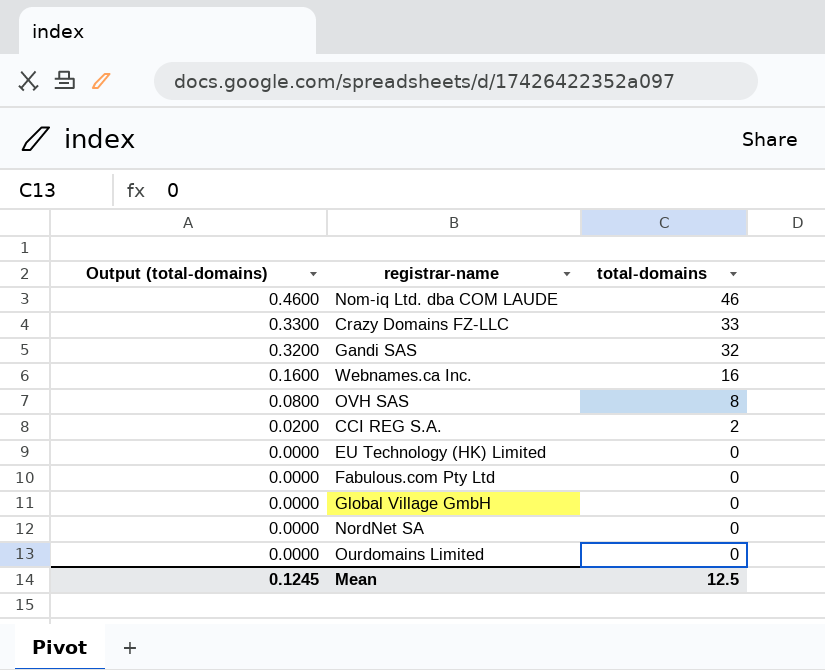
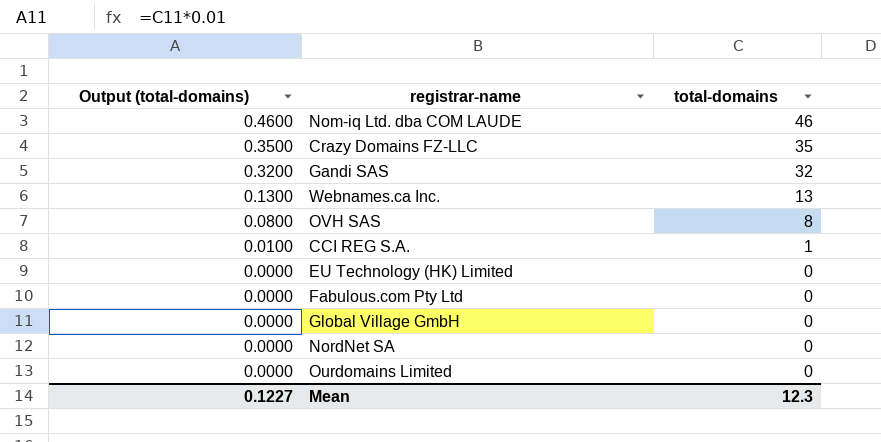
Crazy Domains FZ-LLC | Output (total-domains): 0.3300 -> 0.3500
Crazy Domains FZ-LLC | total-domains: 33 -> 35
Webnames.ca Inc. | Output (total-domains): 0.1600 -> 0.1300
Webnames.ca Inc. | total-domains: 16 -> 13
CCI REG S.A. | Output (total-domains): 0.0200 -> 0.0100
CCI REG S.A. | total-domains: 2 -> 1
Mean | Output (total-domains): 0.1245 -> 0.1227
Mean | total-domains: 12.5 -> 12.3

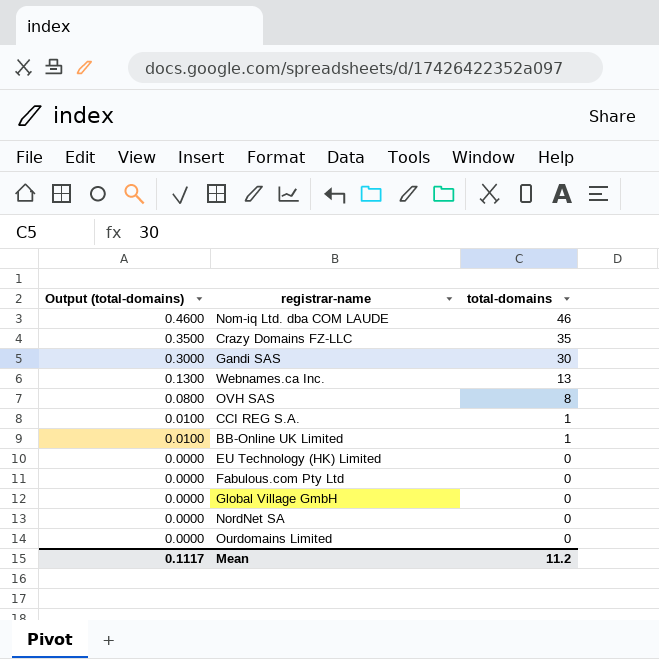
Gandi SAS | Output (total-domains): 0.3200 -> 0.3000
Gandi SAS | total-domains: 32 -> 30
row BB-Online UK Limited: none -> 0.0100 | 1
Mean | Output (total-domains): 0.1227 -> 0.1117
Mean | total-domains: 12.3 -> 11.2

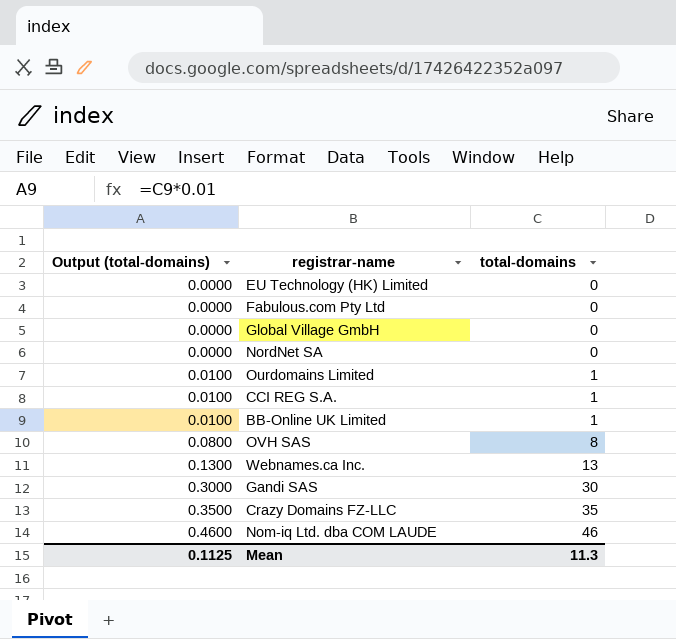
row order: Output (total-domains) descending -> Output (total-domains) ascending
Ourdomains Limited | Output (total-domains): 0.0000 -> 0.0100
Ourdomains Limited | total-domains: 0 -> 1
Mean | Output (total-domains): 0.1117 -> 0.1125
Mean | total-domains: 11.2 -> 11.3

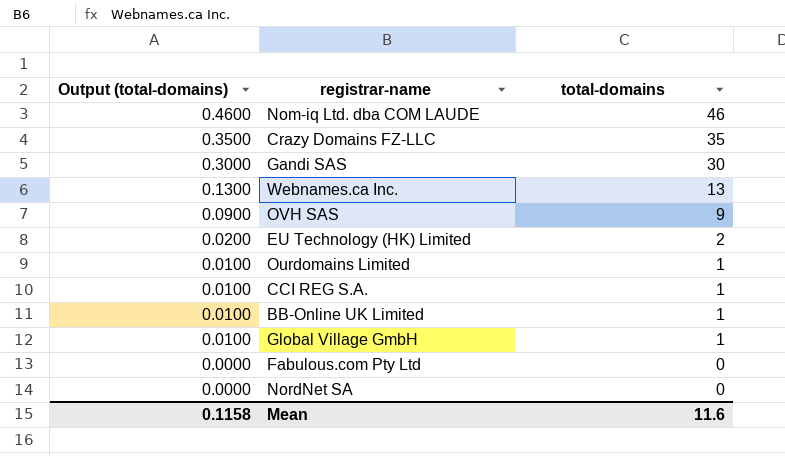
row order: Output (total-domains) ascending -> Output (total-domains) descending
OVH SAS | Output (total-domains): 0.0800 -> 0.0900
OVH SAS | total-domains: 8 -> 9
EU Technology (HK) Limited | Output (total-domains): 0.0000 -> 0.0200
EU Technology (HK) Limited | total-domains: 0 -> 2
Global Village GmbH | Output (total-domains): 0.0000 -> 0.0100
Global Village GmbH | total-domains: 0 -> 1
Mean | Output (total-domains): 0.1125 -> 0.1158
Mean | total-domains: 11.3 -> 11.6

